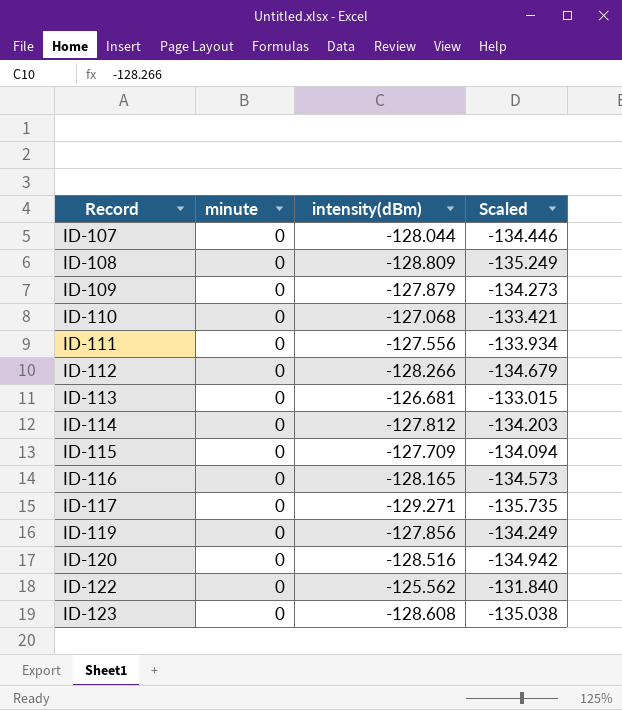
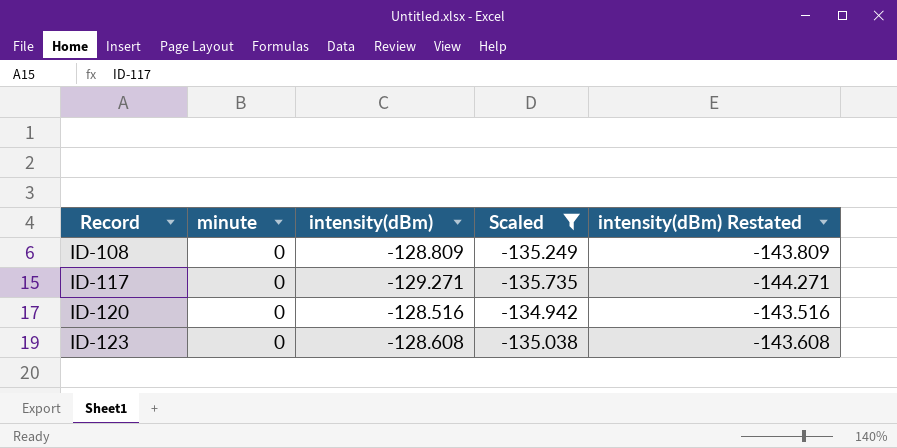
filter: none -> Scaled <= -134.942
column intensity(dBm) Restated | formula: none -> [intensity(dBm)] - 15

